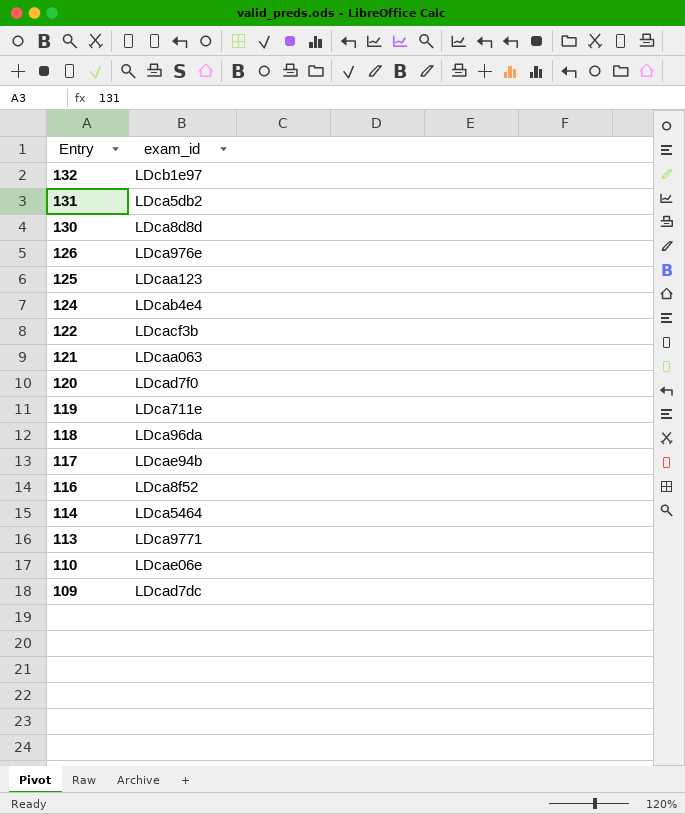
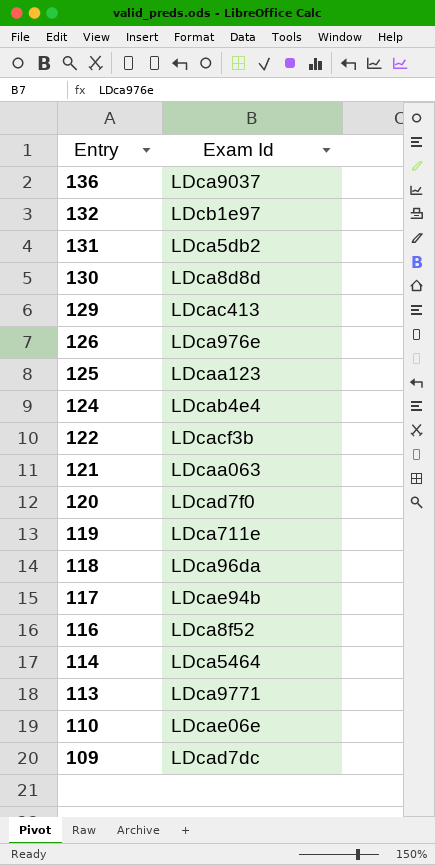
column name: exam_id -> Exam Id
row 136: none -> LDca9037
row 129: none -> LDcac413

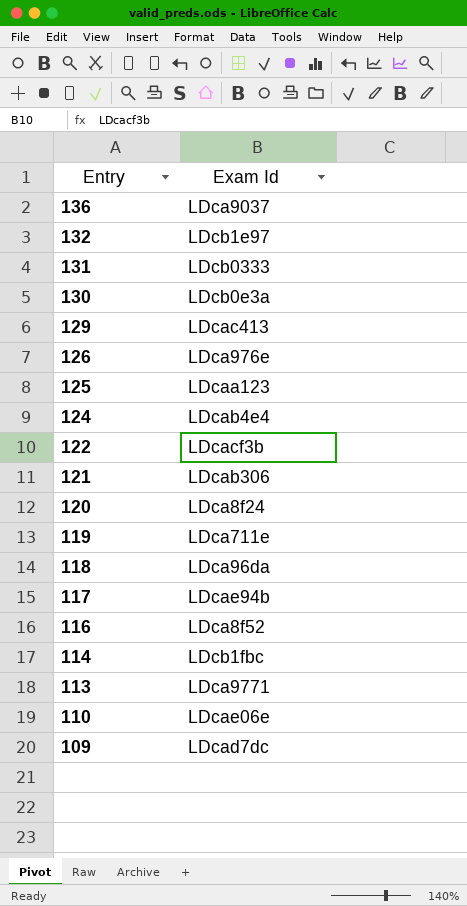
131 | Exam Id: LDca5db2 -> LDcb0333
130 | Exam Id: LDca8d8d -> LDcb0e3a
121 | Exam Id: LDcaa063 -> LDcab306
120 | Exam Id: LDcad7f0 -> LDca8f24
114 | Exam Id: LDca5464 -> LDcb1fbc

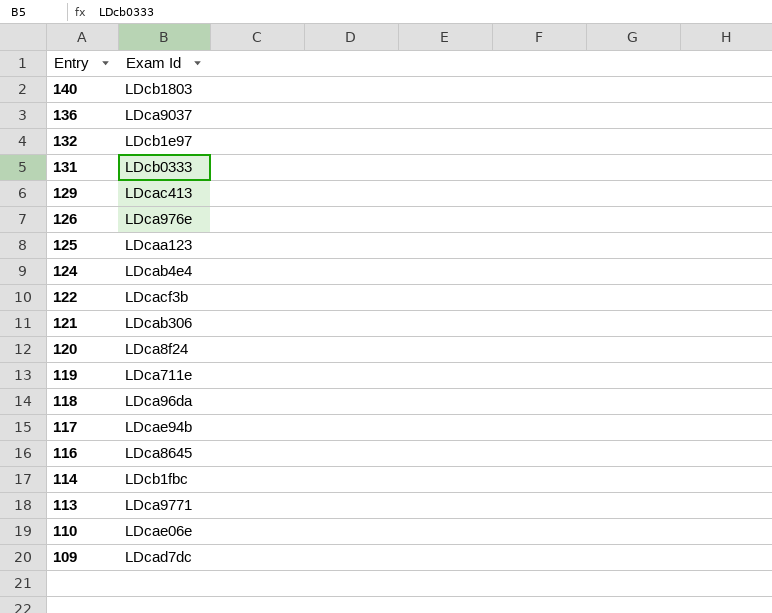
row 130: LDcb0e3a -> none
row 140: none -> LDcb1803
116 | Exam Id: LDca8f52 -> LDca8645

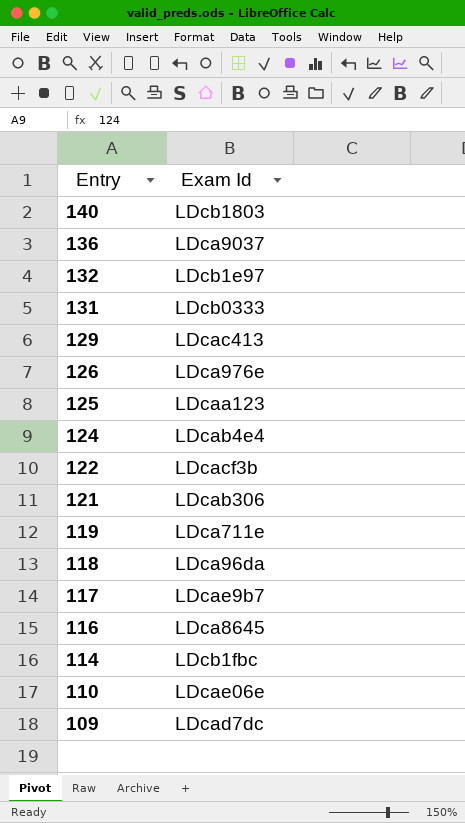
row 120: LDca8f24 -> none
row 113: LDca9771 -> none
117 | Exam Id: LDcae94b -> LDcae9b7

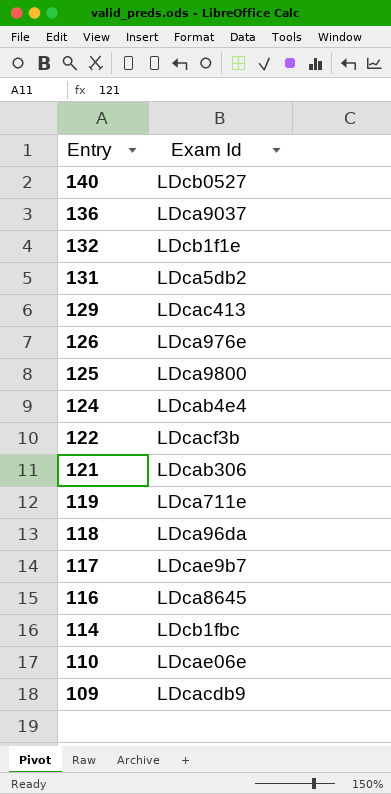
140 | Exam Id: LDcb1803 -> LDcb0527
132 | Exam Id: LDcb1e97 -> LDcb1f1e
131 | Exam Id: LDcb0333 -> LDca5db2
125 | Exam Id: LDcaa123 -> LDca9800
109 | Exam Id: LDcad7dc -> LDcacdb9

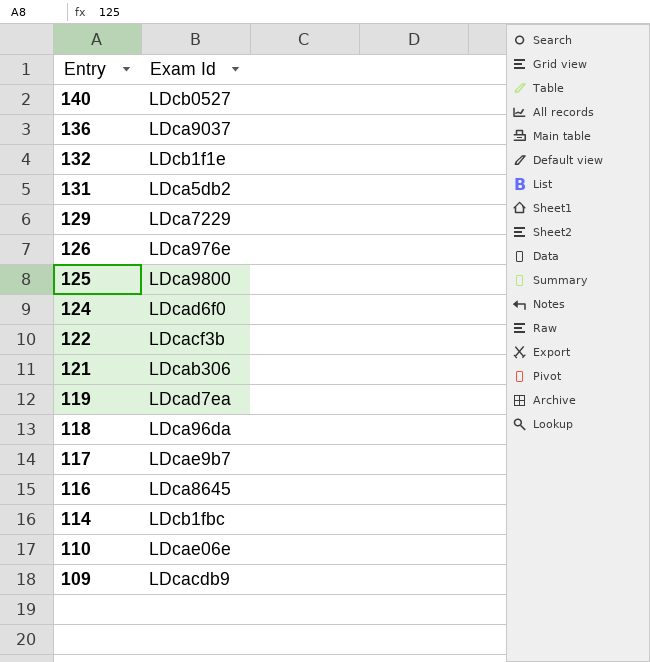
129 | Exam Id: LDcac413 -> LDca7229
124 | Exam Id: LDcab4e4 -> LDcad6f0
119 | Exam Id: LDca711e -> LDcad7ea

